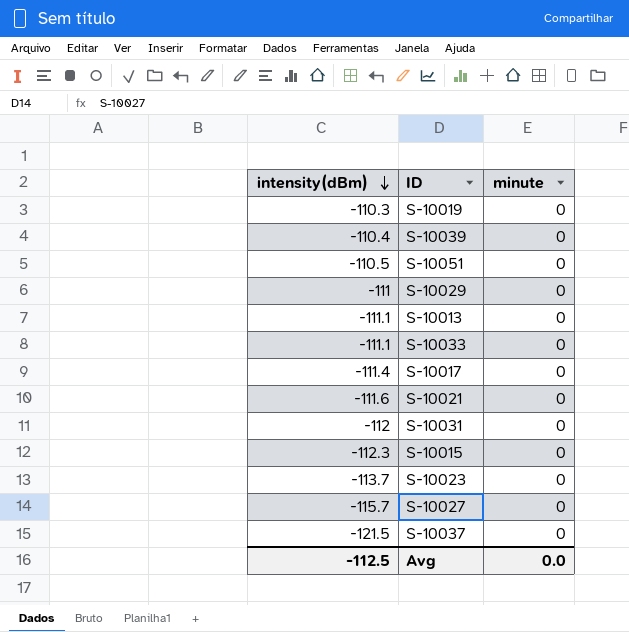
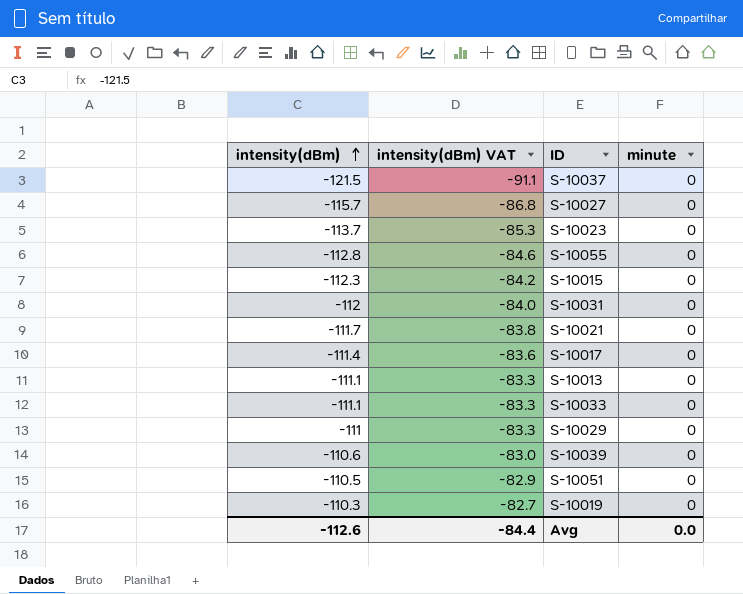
row order: intensity(dBm) descending -> intensity(dBm) ascending
column intensity(dBm) VAT | formula: none -> [intensity(dBm)] * 0.75
row S-10055: none -> -112.8 | -84.6 | 0
S-10021 | intensity(dBm): -111.6 -> -111.7
S-10039 | intensity(dBm): -110.4 -> -110.6
Avg | intensity(dBm): -112.5 -> -112.6

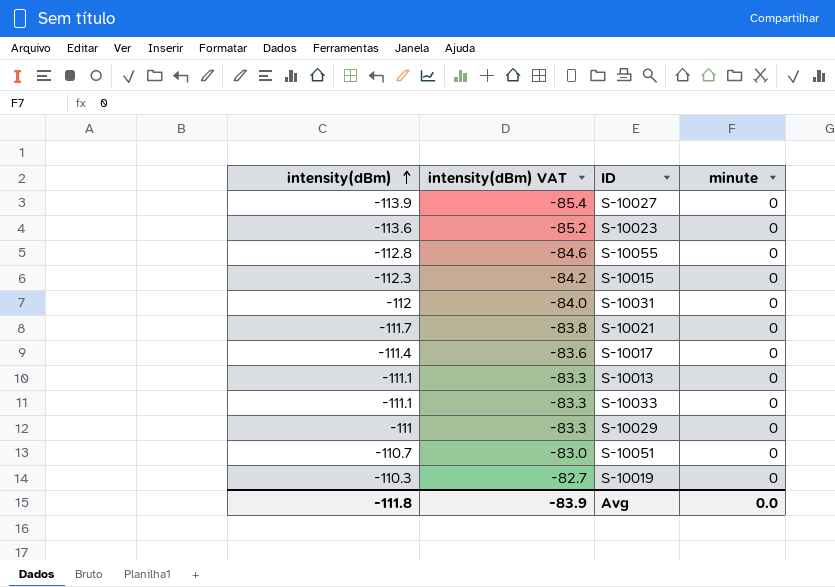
row S-10037: -121.5 | -91.1 | 0 -> none
row S-10039: -110.6 | -83.0 | 0 -> none
S-10027 | intensity(dBm): -115.7 -> -113.9
S-10027 | intensity(dBm) VAT: -86.8 -> -85.4
S-10023 | intensity(dBm): -113.7 -> -113.6
S-10023 | intensity(dBm) VAT: -85.3 -> -85.2
S-10051 | intensity(dBm): -110.5 -> -110.7
S-10051 | intensity(dBm) VAT: -82.9 -> -83.0
Avg | intensity(dBm): -112.6 -> -111.8
Avg | intensity(dBm) VAT: -84.4 -> -83.9

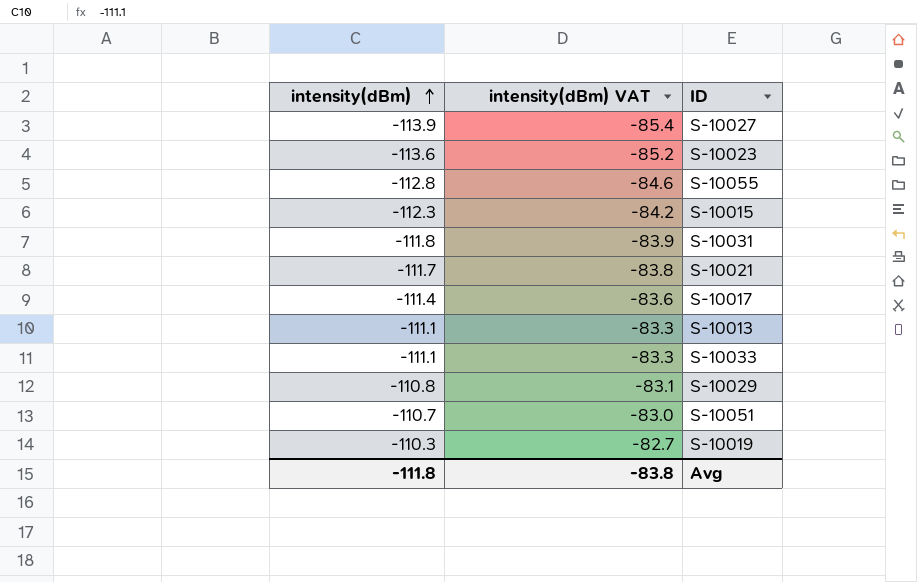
column minute | position: 4 -> none
S-10031 | intensity(dBm): -112 -> -111.8
S-10031 | intensity(dBm) VAT: -84.0 -> -83.9
S-10029 | intensity(dBm): -111 -> -110.8
S-10029 | intensity(dBm) VAT: -83.3 -> -83.1
Avg | intensity(dBm) VAT: -83.9 -> -83.8

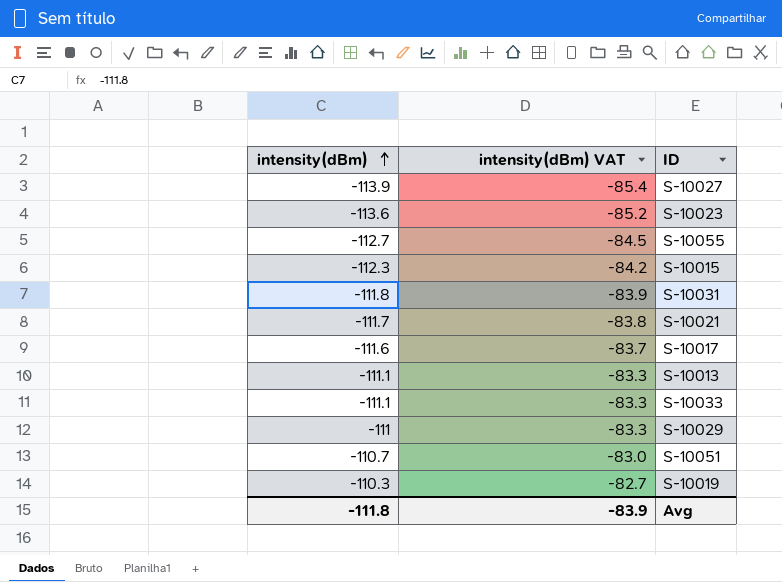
S-10055 | intensity(dBm): -112.8 -> -112.7
S-10055 | intensity(dBm) VAT: -84.6 -> -84.5
S-10017 | intensity(dBm): -111.4 -> -111.6
S-10017 | intensity(dBm) VAT: -83.6 -> -83.7
S-10029 | intensity(dBm): -110.8 -> -111
S-10029 | intensity(dBm) VAT: -83.1 -> -83.3
Avg | intensity(dBm) VAT: -83.8 -> -83.9

